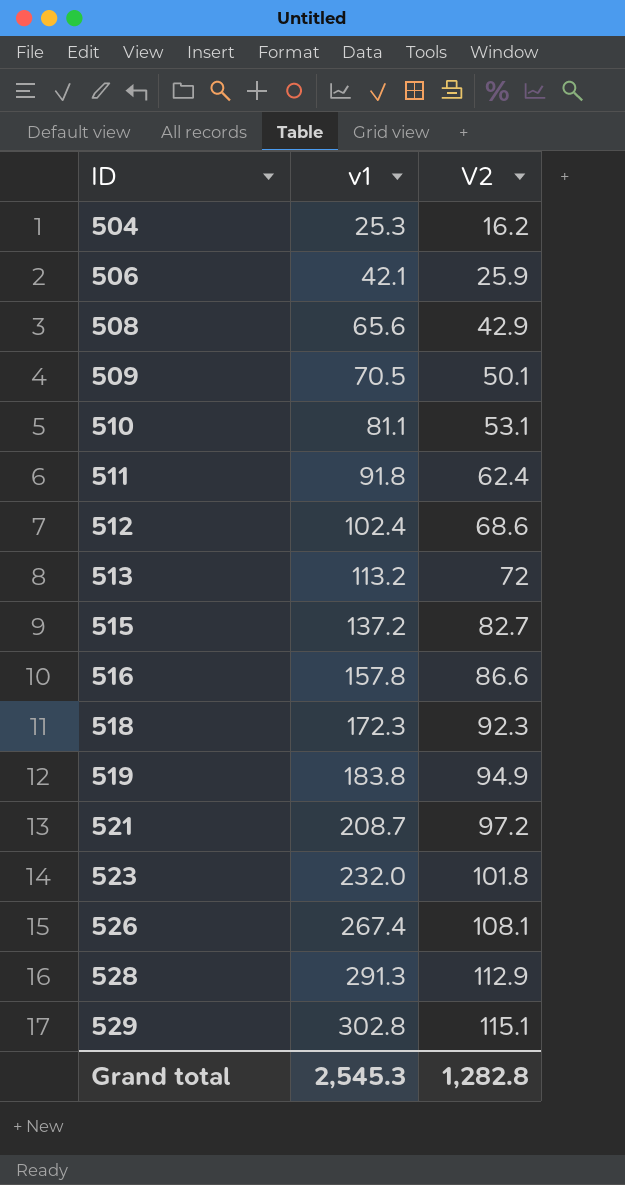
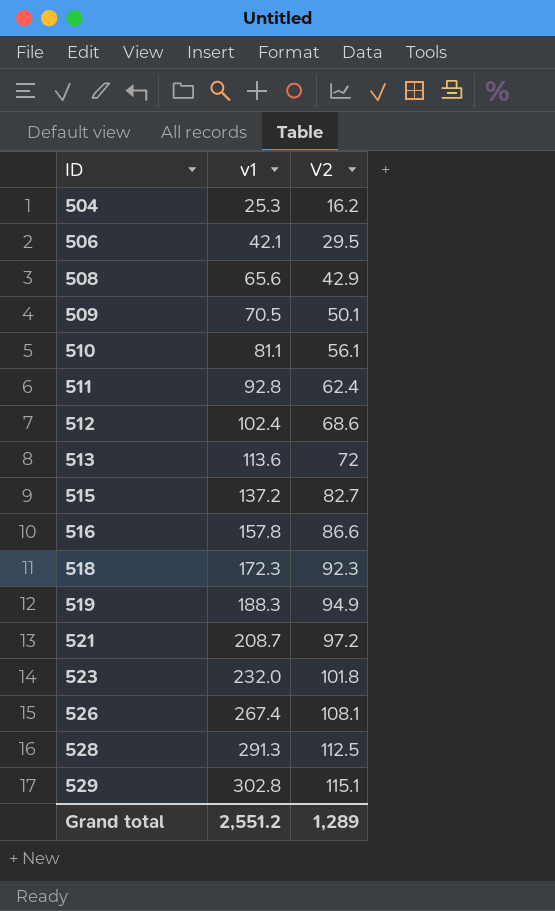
506 | V2: 25.9 -> 29.5
510 | V2: 53.1 -> 56.1
511 | v1: 91.8 -> 92.8
513 | v1: 113.2 -> 113.6
519 | v1: 183.8 -> 188.3
528 | V2: 112.9 -> 112.5
Grand total | v1: 2,545.3 -> 2,551.2
Grand total | V2: 1,282.8 -> 1,289

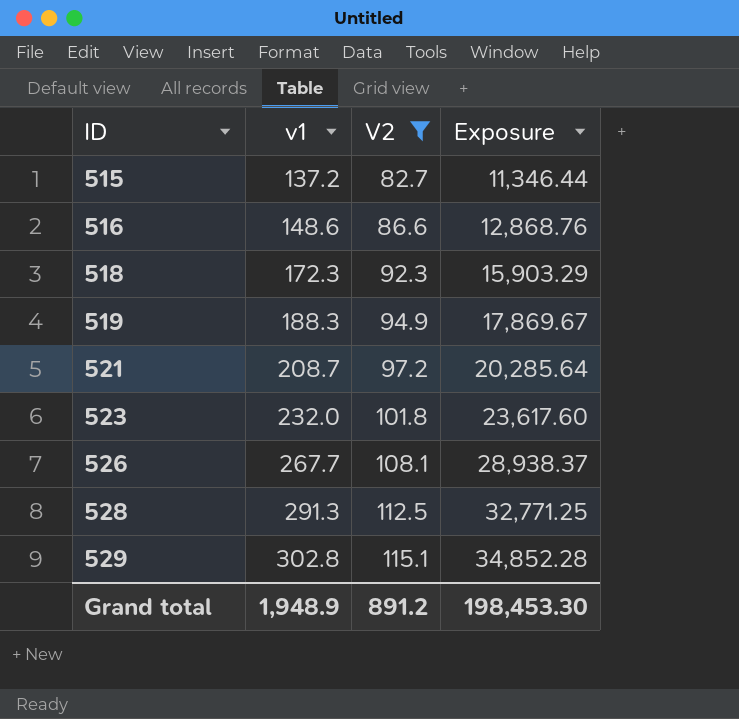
filter: none -> V2 >= 82.7
column Exposure | formula: none -> [v1] * [V2]
516 | v1: 157.8 -> 148.6
526 | v1: 267.4 -> 267.7
Grand total | v1: 2,551.2 -> 1,948.9
Grand total | V2: 1,289 -> 891.2

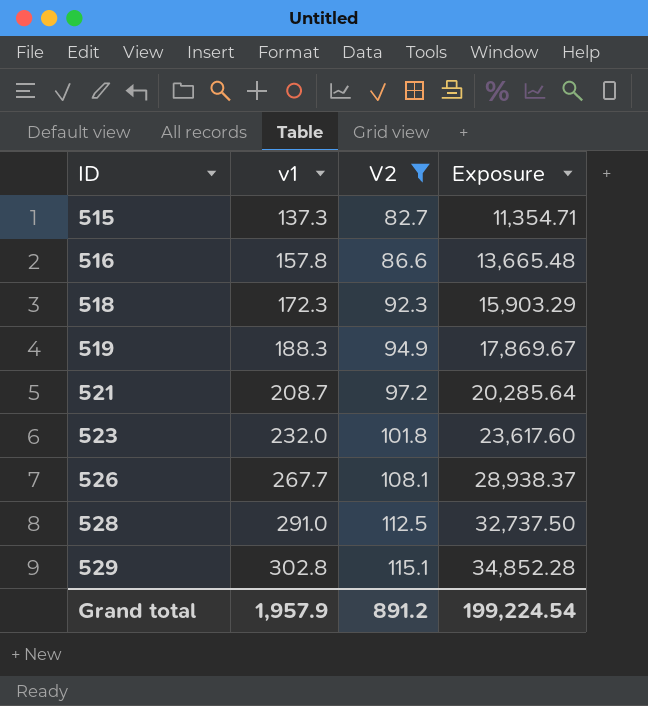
515 | v1: 137.2 -> 137.3
515 | Exposure: 11,346.44 -> 11,354.71
516 | v1: 148.6 -> 157.8
516 | Exposure: 12,868.76 -> 13,665.48
528 | v1: 291.3 -> 291.0
528 | Exposure: 32,771.25 -> 32,737.50
Grand total | v1: 1,948.9 -> 1,957.9
Grand total | Exposure: 198,453.30 -> 199,224.54

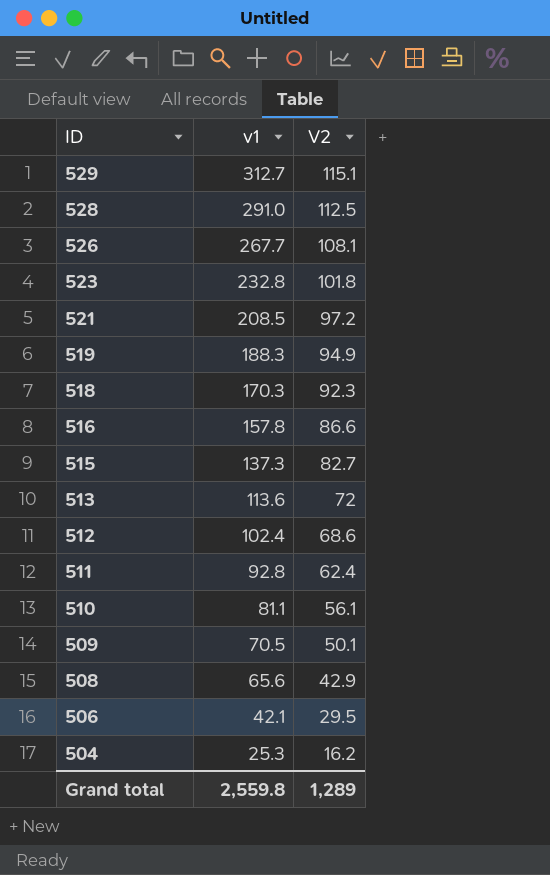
filter: V2 >= 82.7 -> none
row order: ID ascending -> ID descending
column Exposure | formula: [v1] * [V2] -> none
529 | v1: 302.8 -> 312.7
523 | v1: 232.0 -> 232.8
521 | v1: 208.7 -> 208.5
518 | v1: 172.3 -> 170.3
Grand total | v1: 1,957.9 -> 2,559.8
Grand total | V2: 891.2 -> 1,289

